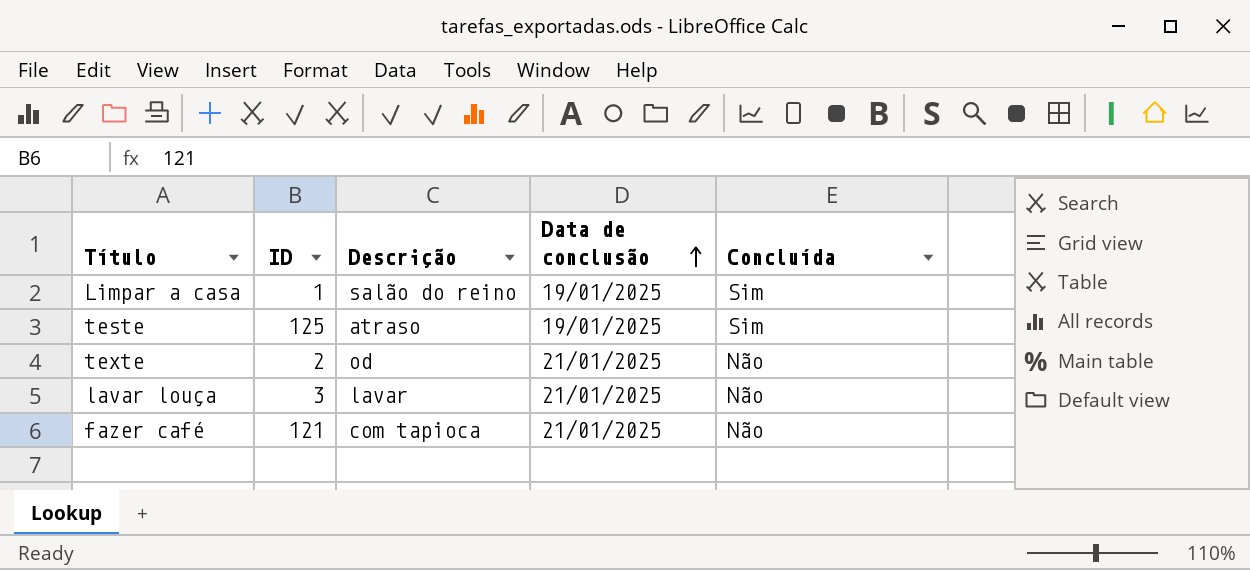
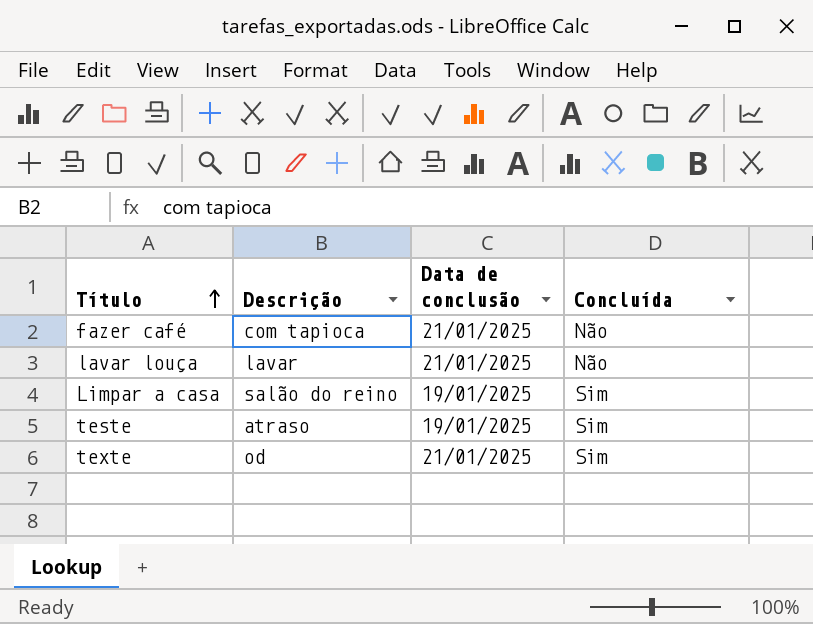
row order: Data de conclusão ascending -> Título ascending
column ID | position: 2 -> none
texte | Concluída: Não -> Sim

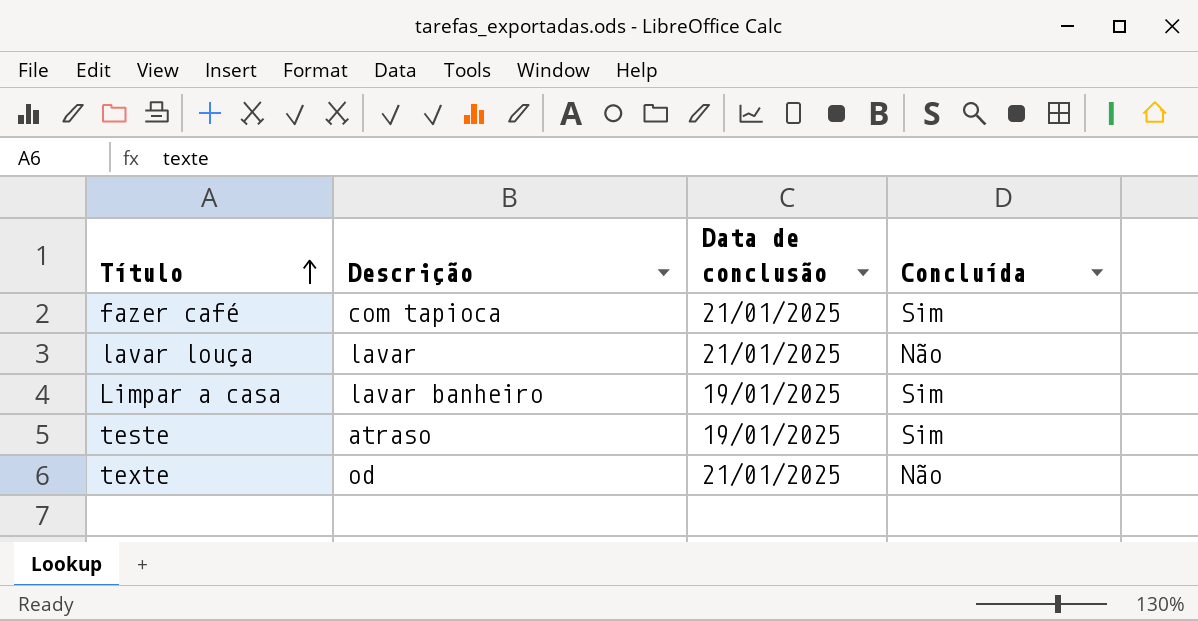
fazer café | Concluída: Não -> Sim
Limpar a casa | Descrição: salão do reino -> lavar banheiro
texte | Concluída: Sim -> Não

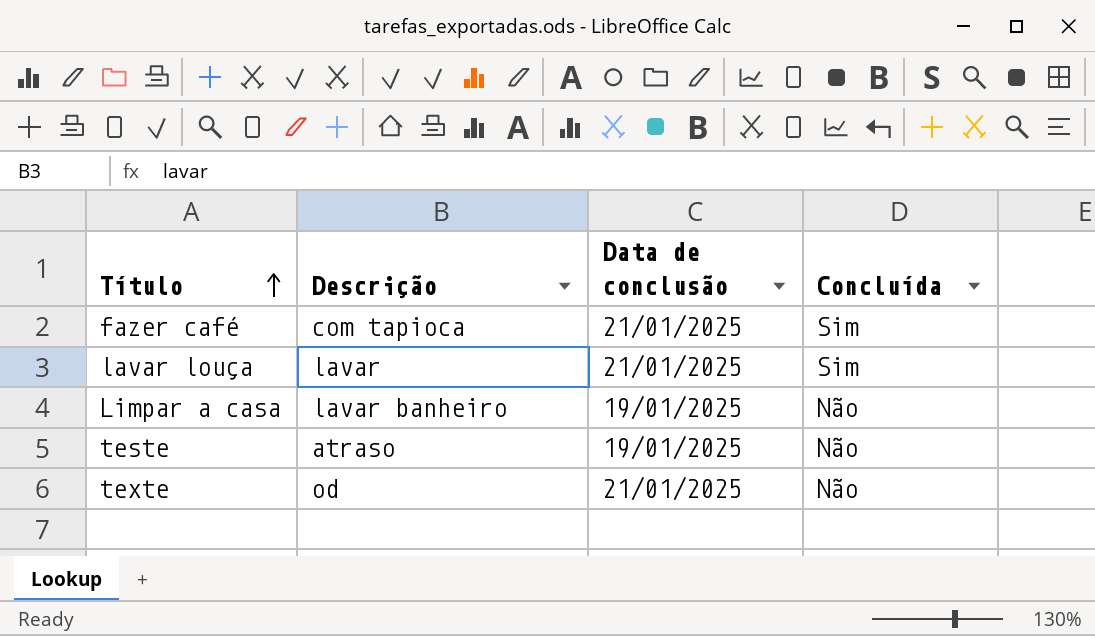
lavar louça | Concluída: Não -> Sim
Limpar a casa | Concluída: Sim -> Não
teste | Concluída: Sim -> Não

